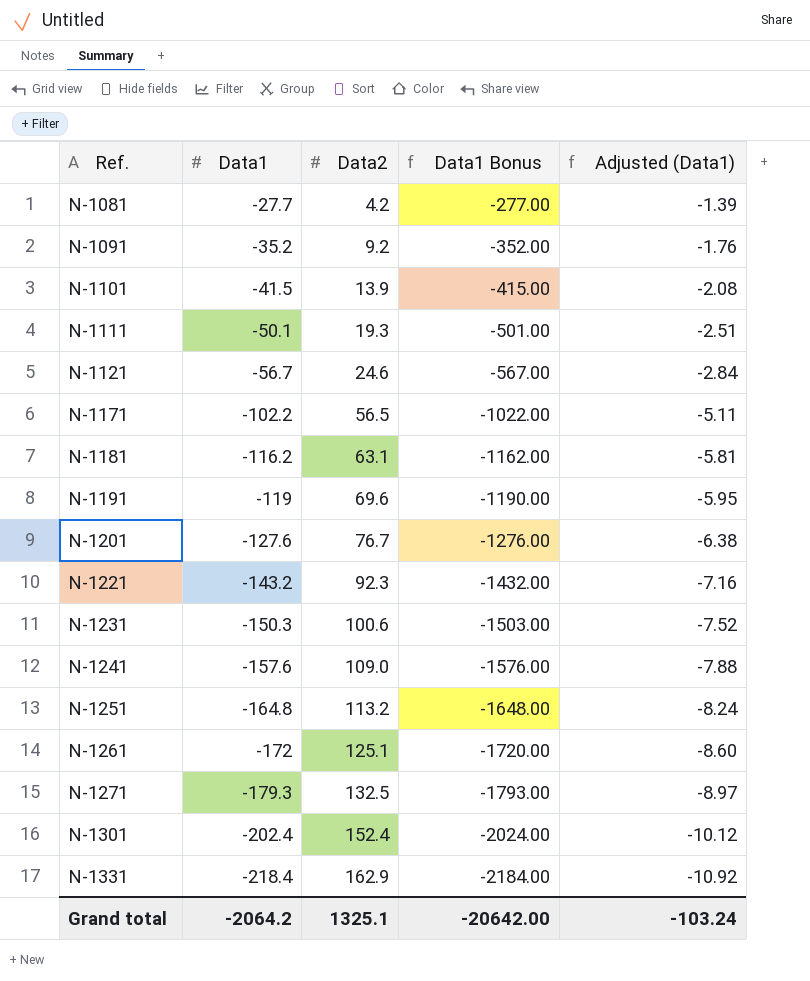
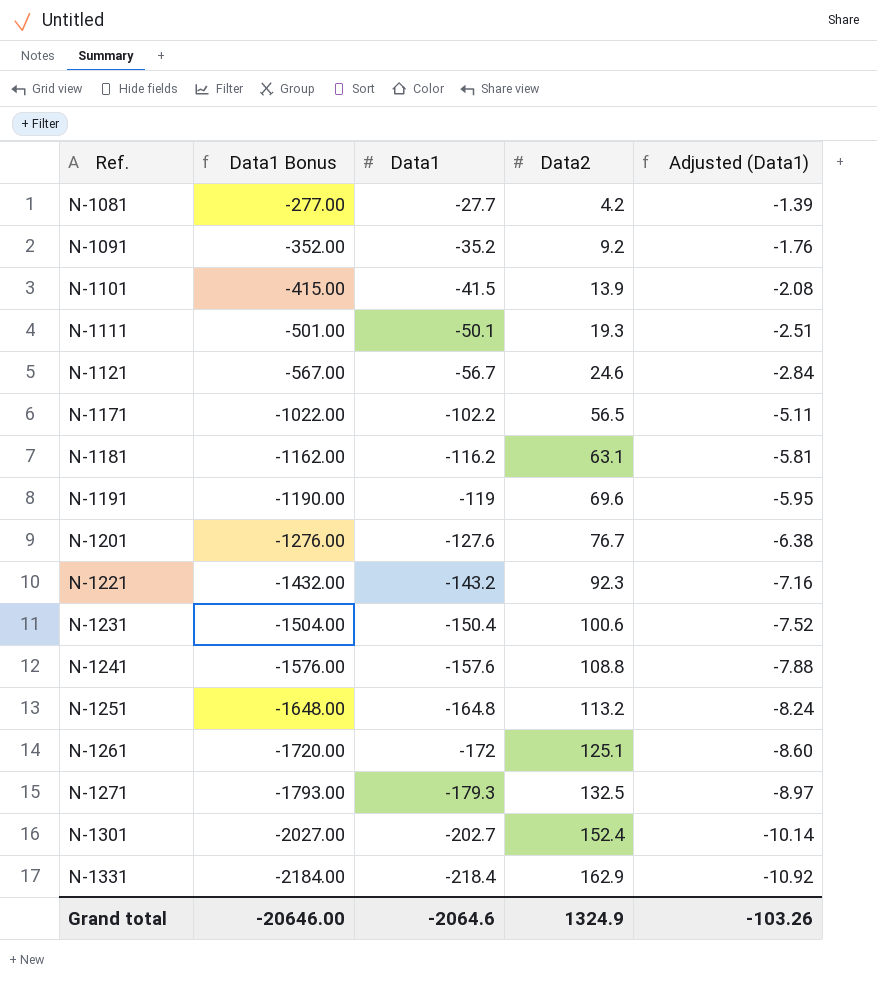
column Data1 Bonus | position: 4 -> 2
N-1231 | Data1 Bonus: -1503.00 -> -1504.00
N-1231 | Data1: -150.3 -> -150.4
N-1241 | Data2: 109.0 -> 108.8
N-1301 | Data1 Bonus: -2024.00 -> -2027.00
N-1301 | Data1: -202.4 -> -202.7
N-1301 | Adjusted (Data1): -10.12 -> -10.14
Grand total | Data1 Bonus: -20642.00 -> -20646.00
Grand total | Data1: -2064.2 -> -2064.6
Grand total | Data2: 1325.1 -> 1324.9
Grand total | Adjusted (Data1): -103.24 -> -103.26

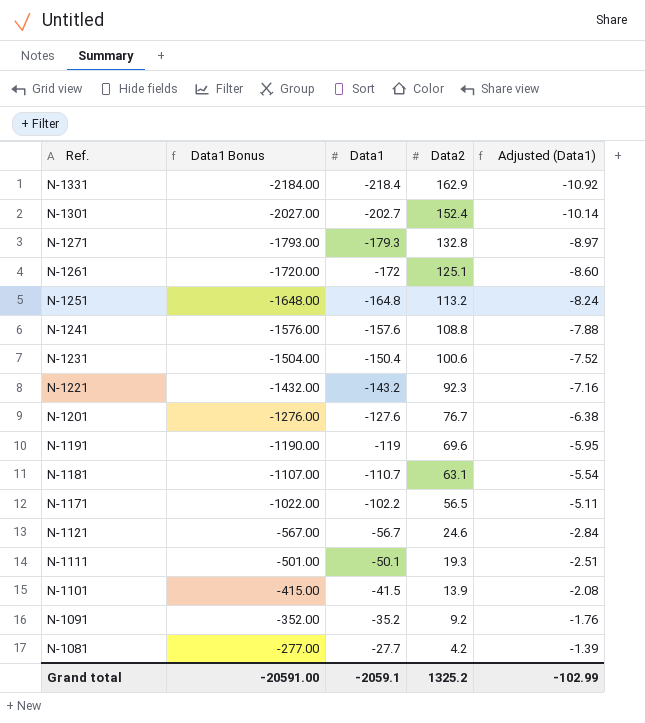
row order: Ref. ascending -> Ref. descending
N-1271 | Data2: 132.5 -> 132.8
N-1181 | Data1 Bonus: -1162.00 -> -1107.00
N-1181 | Data1: -116.2 -> -110.7
N-1181 | Adjusted (Data1): -5.81 -> -5.54
Grand total | Data1 Bonus: -20646.00 -> -20591.00
Grand total | Data1: -2064.6 -> -2059.1
Grand total | Data2: 1324.9 -> 1325.2
Grand total | Adjusted (Data1): -103.26 -> -102.99

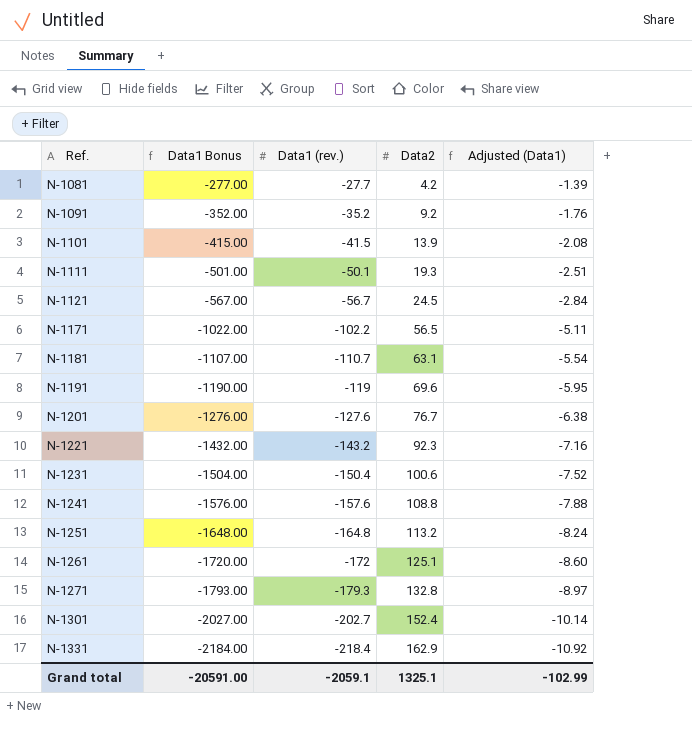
row order: Ref. descending -> Ref. ascending
column name: Data1 -> Data1 (rev.)
N-1121 | Data2: 24.6 -> 24.5
Grand total | Data2: 1325.2 -> 1325.1

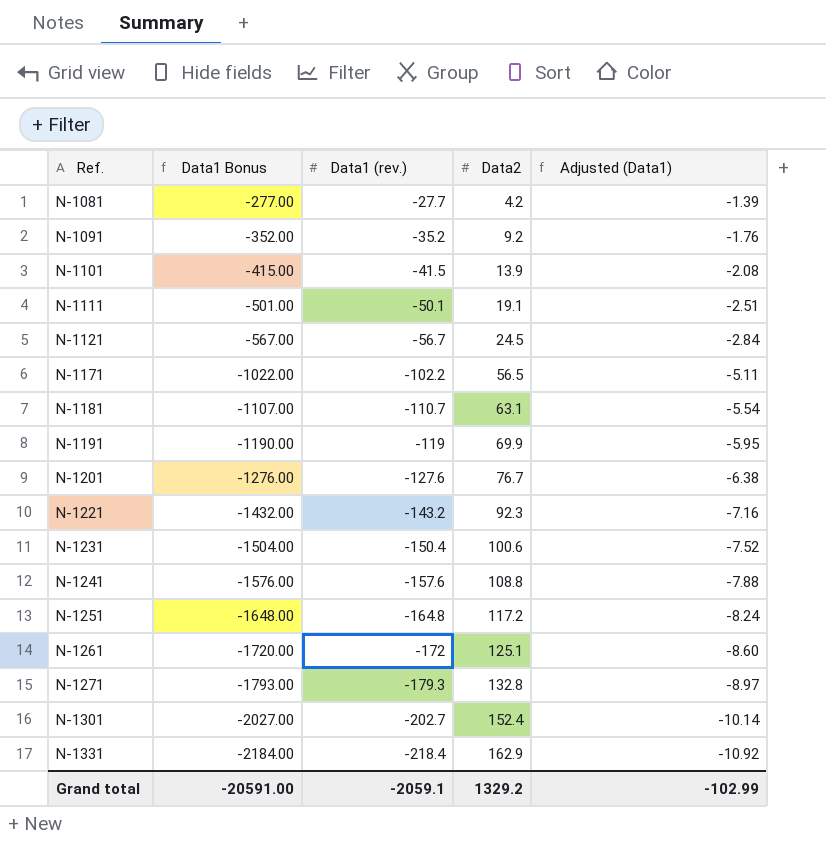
N-1111 | Data2: 19.3 -> 19.1
N-1191 | Data2: 69.6 -> 69.9
N-1251 | Data2: 113.2 -> 117.2
Grand total | Data2: 1325.1 -> 1329.2

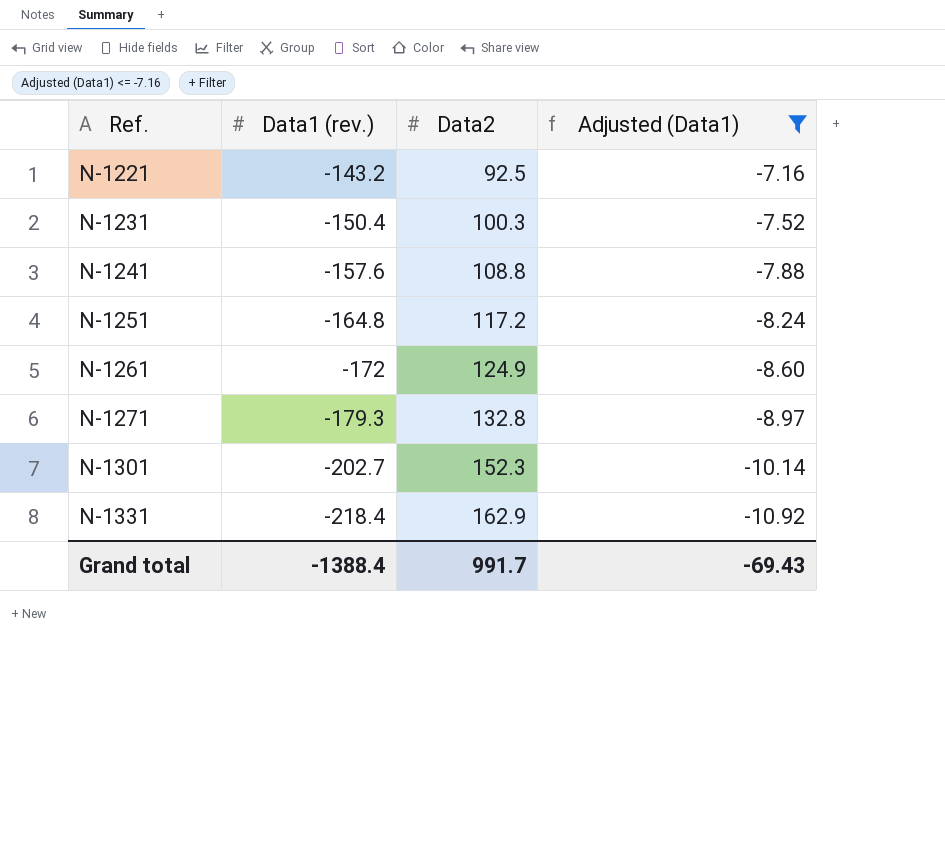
filter: none -> Adjusted (Data1) <= -7.16
column Data1 Bonus | formula: [Data1 (rev.)] * 10 -> none
N-1221 | Data2: 92.3 -> 92.5
N-1231 | Data2: 100.6 -> 100.3
N-1261 | Data2: 125.1 -> 124.9
N-1301 | Data2: 152.4 -> 152.3
Grand total | Data1 (rev.): -2059.1 -> -1388.4
Grand total | Data2: 1329.2 -> 991.7
Grand total | Adjusted (Data1): -102.99 -> -69.43

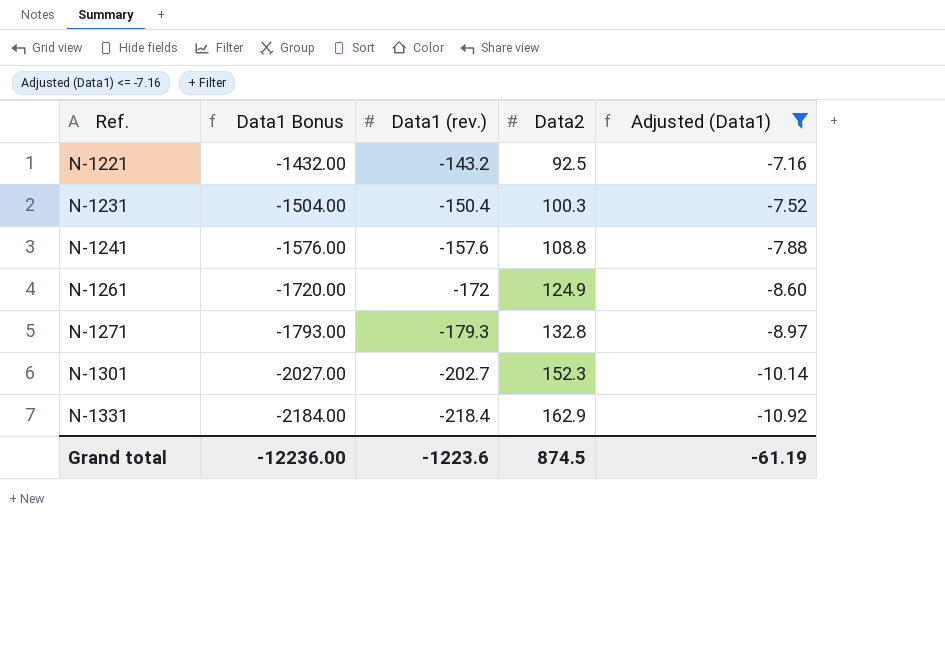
column Data1 Bonus | formula: none -> [Data1 (rev.)] * 10
row N-1251: -164.8 | 117.2 | -8.24 -> none
Grand total | Data1 (rev.): -1388.4 -> -1223.6
Grand total | Data2: 991.7 -> 874.5
Grand total | Adjusted (Data1): -69.43 -> -61.19

